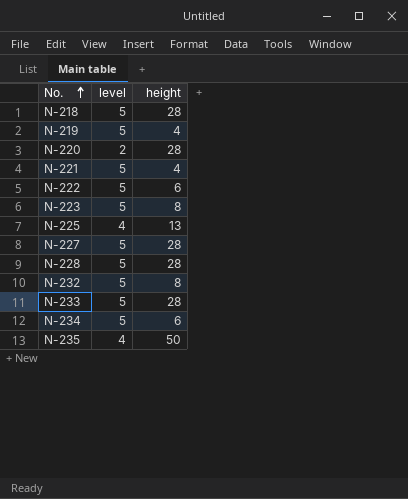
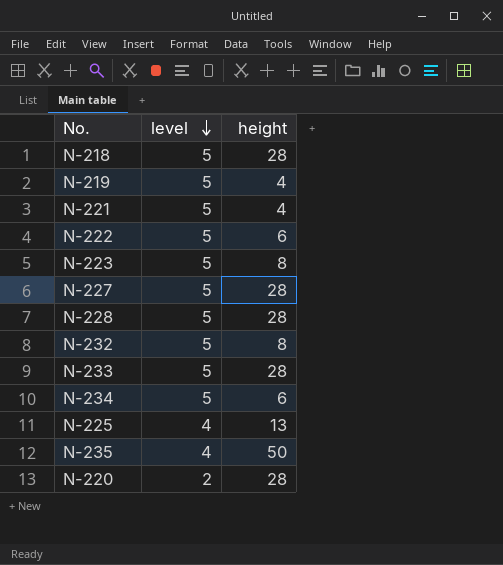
row order: No. ascending -> level descending

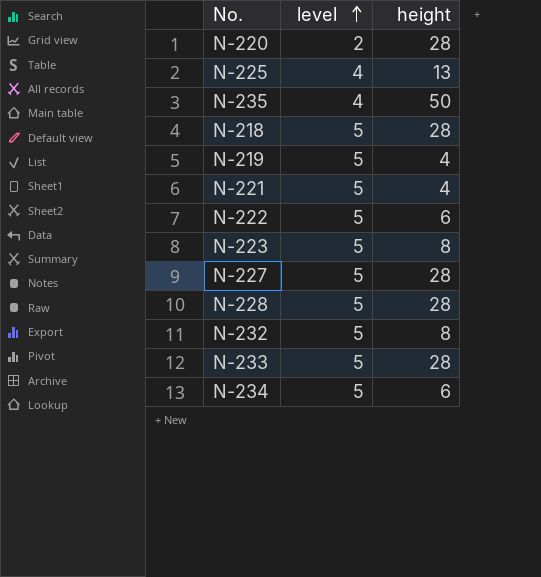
row order: level descending -> level ascending

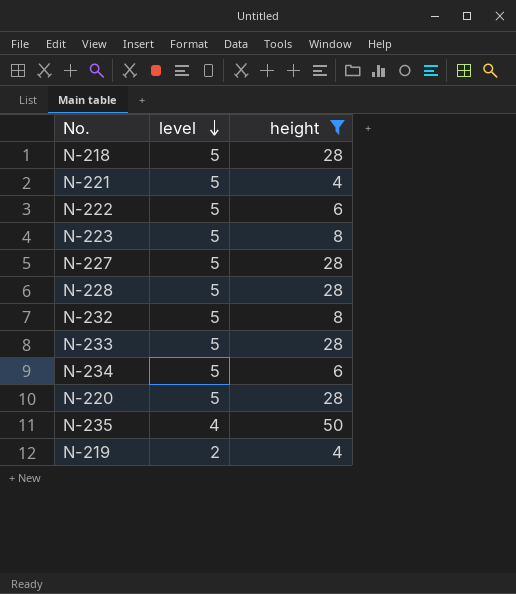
filter: none -> height != 13
row order: level ascending -> level descending
N-220 | level: 2 -> 5
N-219 | level: 5 -> 2

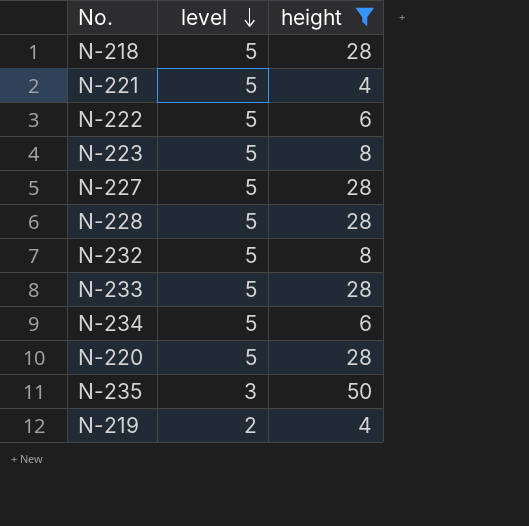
N-235 | level: 4 -> 3

